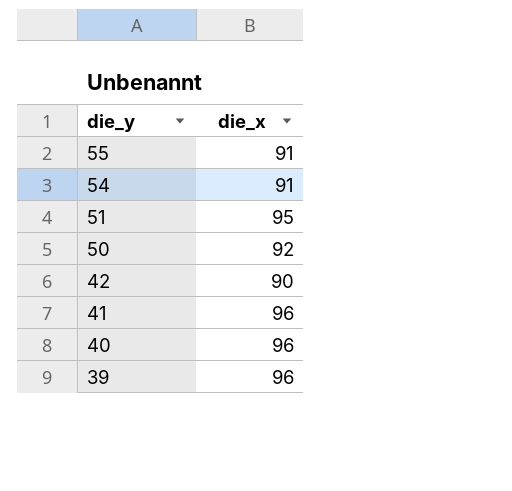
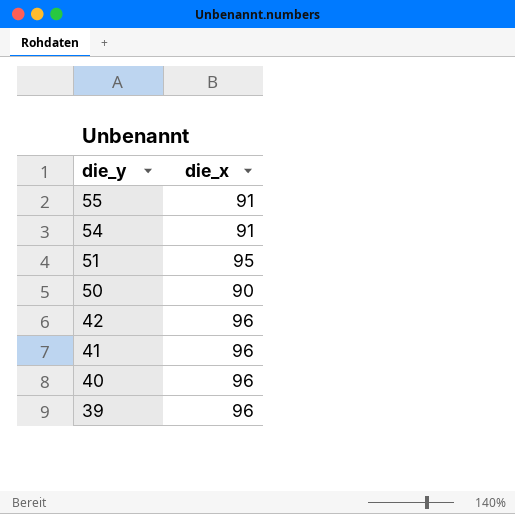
50 | die_x: 92 -> 90
42 | die_x: 90 -> 96

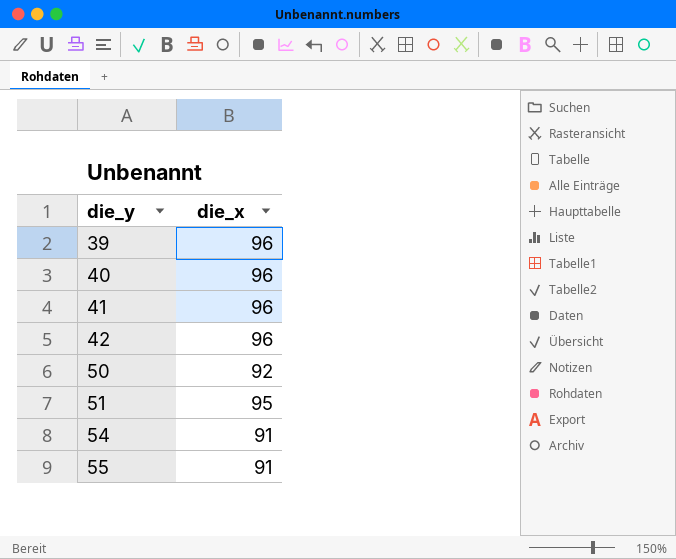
row order: die_y descending -> die_y ascending
50 | die_x: 90 -> 92

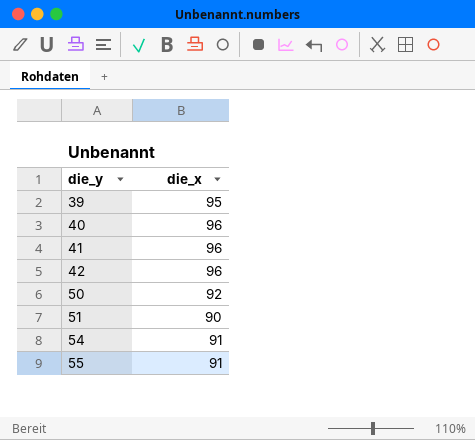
39 | die_x: 96 -> 95
51 | die_x: 95 -> 90

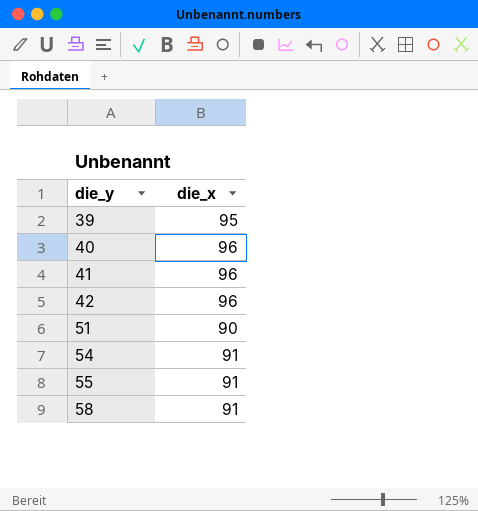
row 50: 92 -> none
row 58: none -> 91

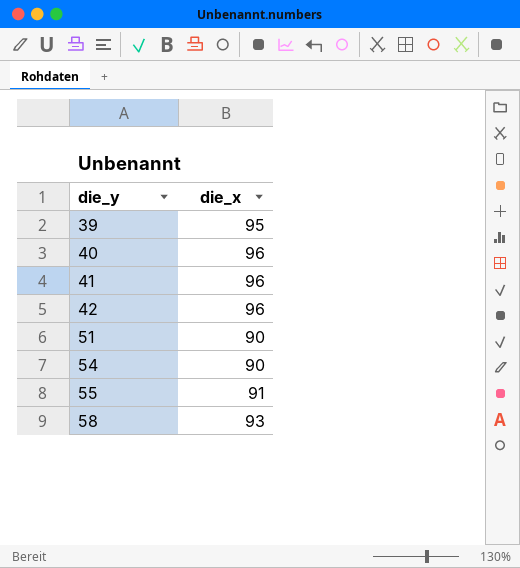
54 | die_x: 91 -> 90
58 | die_x: 91 -> 93

